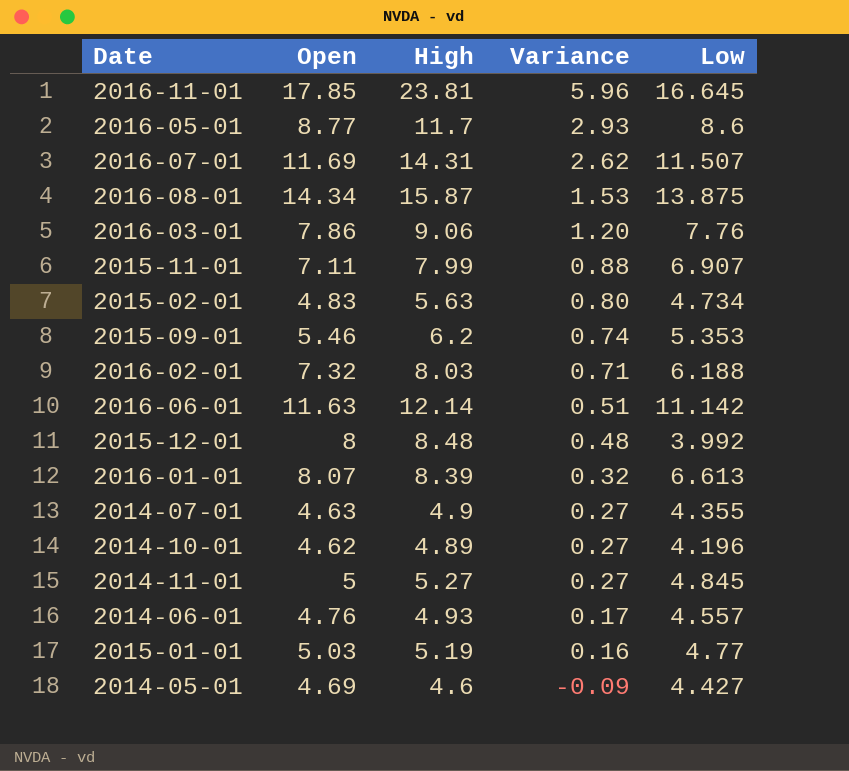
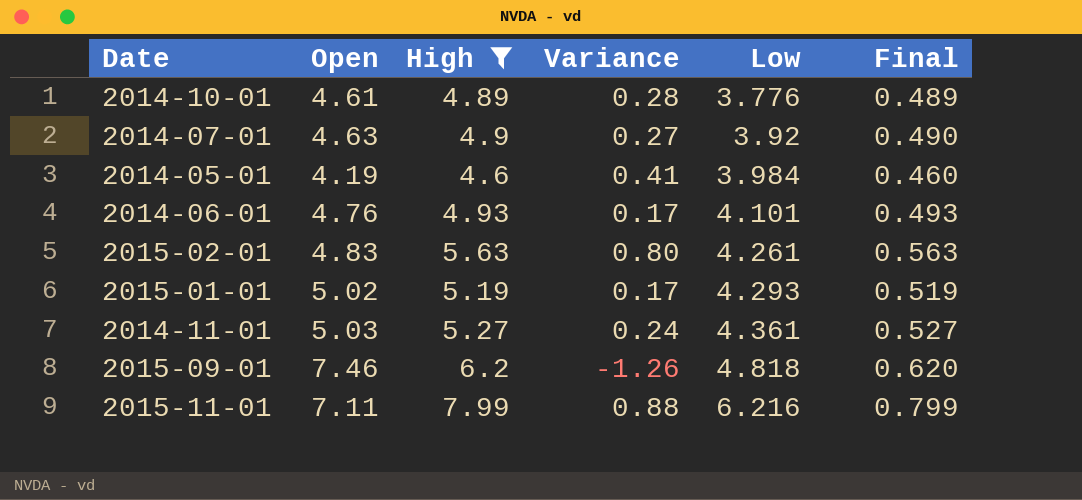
filter: none -> High <= 7.99
row order: Variance descending -> Low ascending
column Final | formula: none -> [High] * 0.1
2014-10-01 | Open: 4.62 -> 4.61
2014-10-01 | Variance: 0.27 -> 0.28
2014-10-01 | Low: 4.196 -> 3.776
2014-07-01 | Low: 4.355 -> 3.92
2014-05-01 | Open: 4.69 -> 4.19
2014-05-01 | Variance: -0.09 -> 0.41
2014-05-01 | Low: 4.427 -> 3.984
2014-06-01 | Low: 4.557 -> 4.101
2015-02-01 | Low: 4.734 -> 4.261
2015-01-01 | Open: 5.03 -> 5.02
2015-01-01 | Variance: 0.16 -> 0.17
2015-01-01 | Low: 4.77 -> 4.293
2014-11-01 | Open: 5 -> 5.03
2014-11-01 | Variance: 0.27 -> 0.24
2014-11-01 | Low: 4.845 -> 4.361
2015-09-01 | Open: 5.46 -> 7.46
2015-09-01 | Variance: 0.74 -> -1.26
2015-09-01 | Low: 5.353 -> 4.818
2015-11-01 | Low: 6.907 -> 6.216

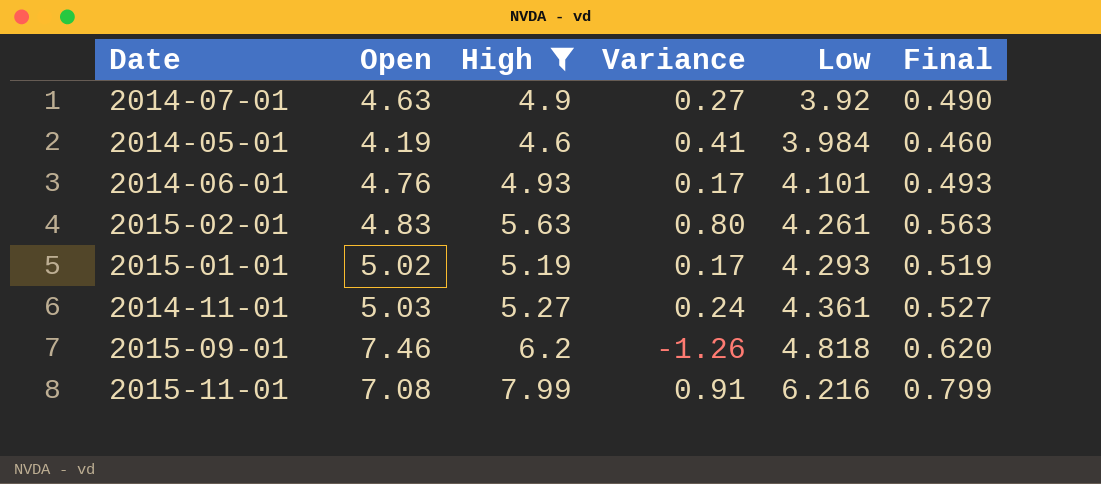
row 2014-10-01: 4.61 | 4.89 | 0.28 | 3.776 | 0.489 -> none
2015-11-01 | Open: 7.11 -> 7.08
2015-11-01 | Variance: 0.88 -> 0.91

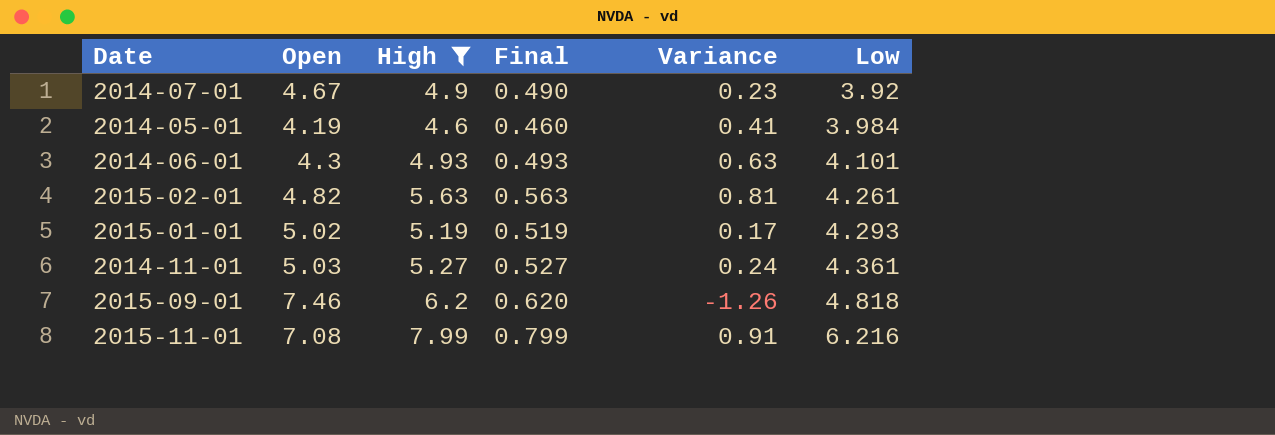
column Final | position: 6 -> 4
2014-07-01 | Open: 4.63 -> 4.67
2014-07-01 | Variance: 0.27 -> 0.23
2014-06-01 | Open: 4.76 -> 4.3
2014-06-01 | Variance: 0.17 -> 0.63
2015-02-01 | Open: 4.83 -> 4.82
2015-02-01 | Variance: 0.80 -> 0.81

